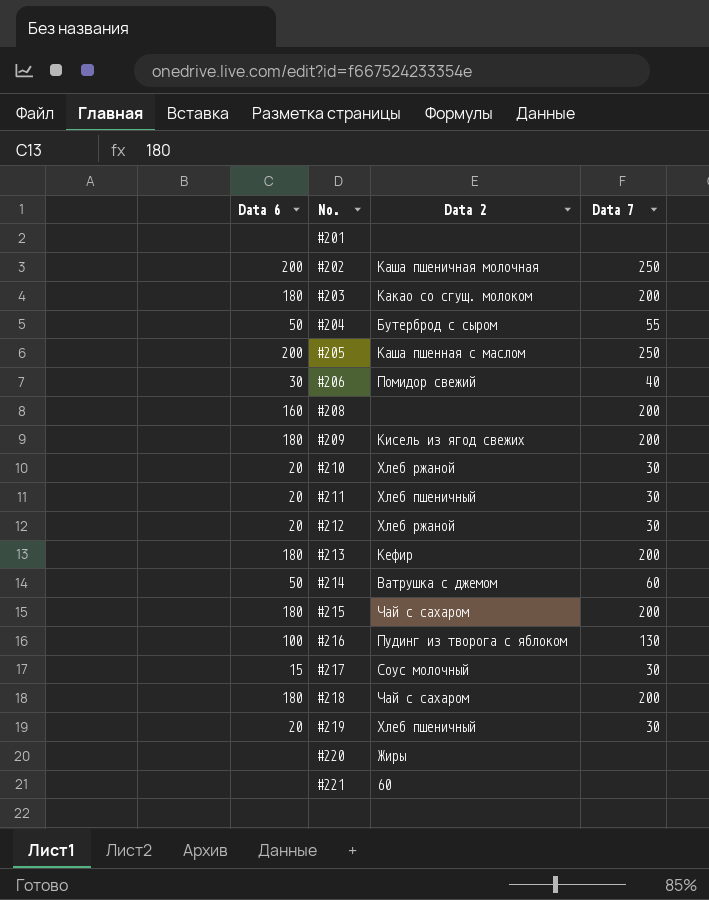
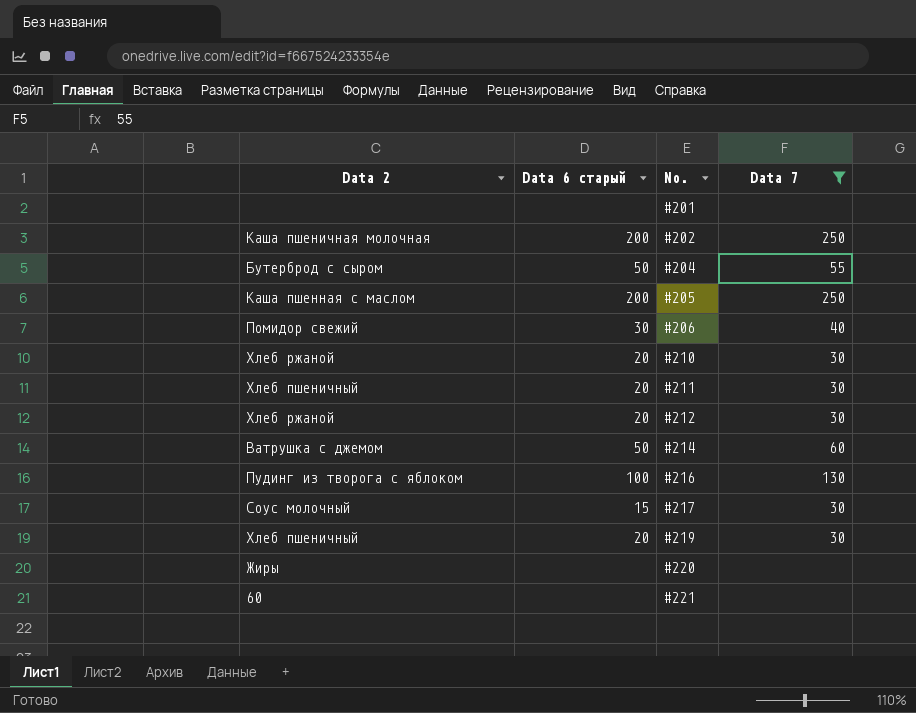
filter: none -> Data 7 != 200
column Data 2 | position: 3 -> 1
column name: Data 6 -> Data 6 старый

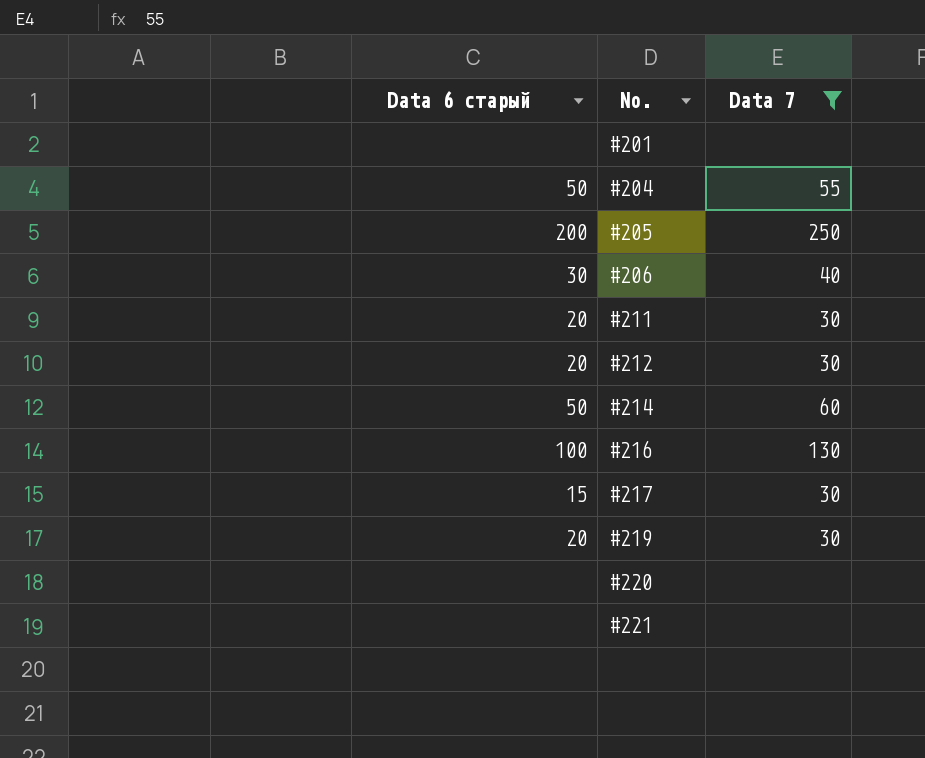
column Data 2 | position: 1 -> none
row #202: Каша пшеничная молочная | 200 | 250 -> none
row #210: Хлеб ржаной | 20 | 30 -> none

